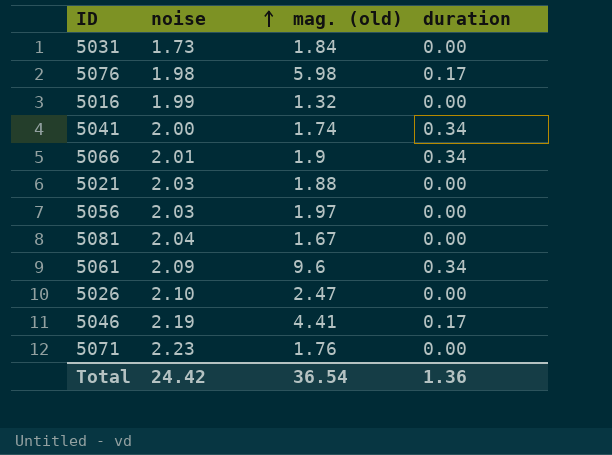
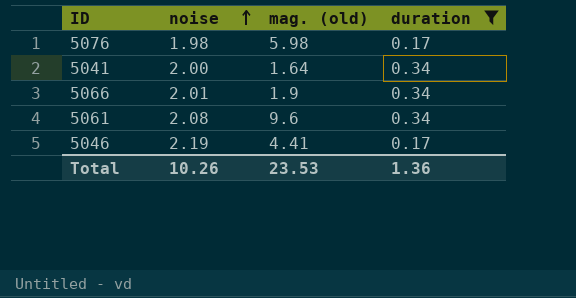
filter: none -> duration != 0.00
5041 | mag. (old): 1.74 -> 1.64
5061 | noise: 2.09 -> 2.08
Total | noise: 24.42 -> 10.26
Total | mag. (old): 36.54 -> 23.53

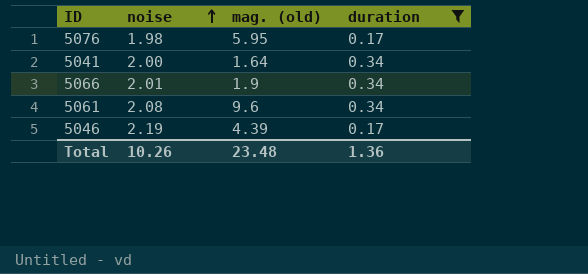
5076 | mag. (old): 5.98 -> 5.95
5046 | mag. (old): 4.41 -> 4.39
Total | mag. (old): 23.53 -> 23.48

